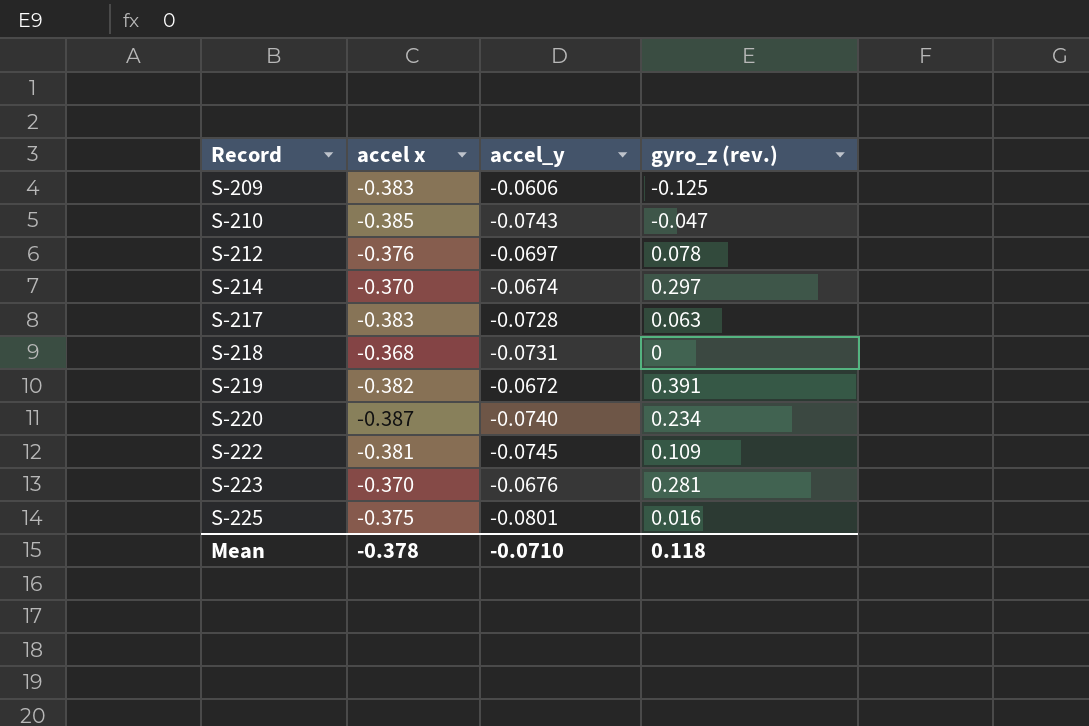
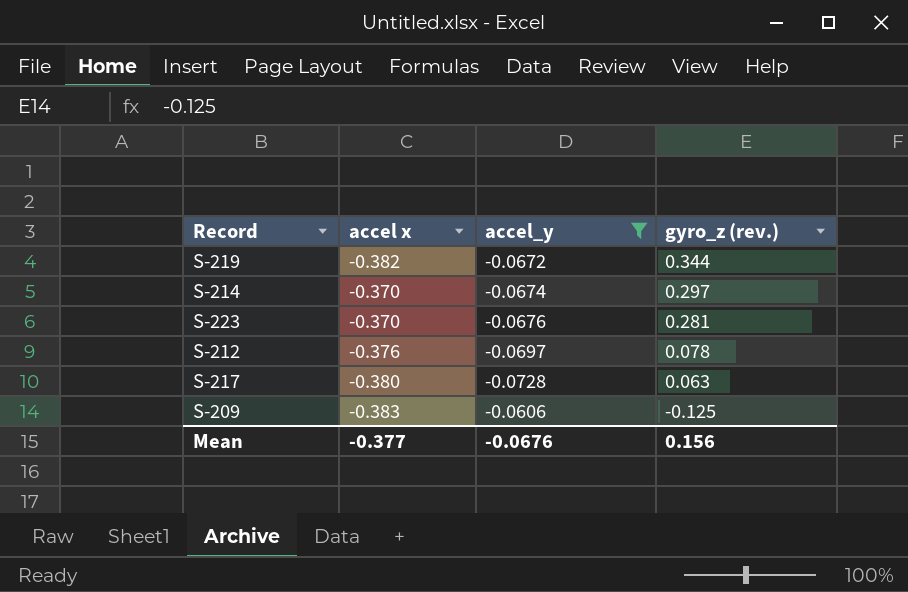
filter: none -> accel_y >= -0.0728
row order: Record ascending -> gyro_z (rev.) descending
S-219 | gyro_z (rev.): 0.391 -> 0.344
S-217 | accel x: -0.383 -> -0.380
Mean | accel x: -0.378 -> -0.377
Mean | accel_y: -0.0710 -> -0.0676
Mean | gyro_z (rev.): 0.118 -> 0.156

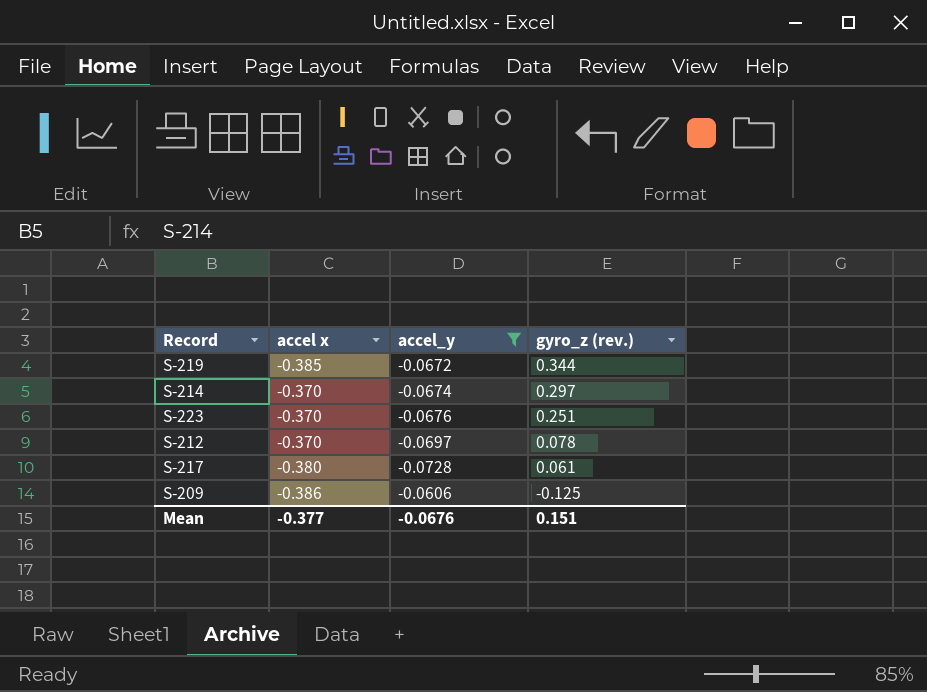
S-219 | accel x: -0.382 -> -0.385
S-223 | gyro_z (rev.): 0.281 -> 0.251
S-212 | accel x: -0.376 -> -0.370
S-217 | gyro_z (rev.): 0.063 -> 0.061
S-209 | accel x: -0.383 -> -0.386
Mean | gyro_z (rev.): 0.156 -> 0.151

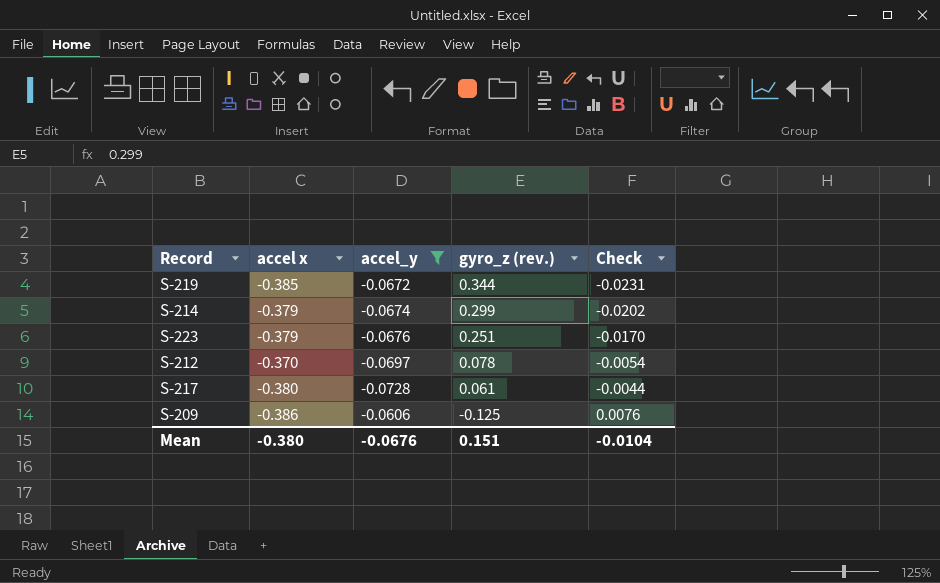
column Check | formula: none -> [accel_y] * [gyro_z (rev.)]
S-214 | accel x: -0.370 -> -0.379
S-214 | gyro_z (rev.): 0.297 -> 0.299
S-223 | accel x: -0.370 -> -0.379
Mean | accel x: -0.377 -> -0.380

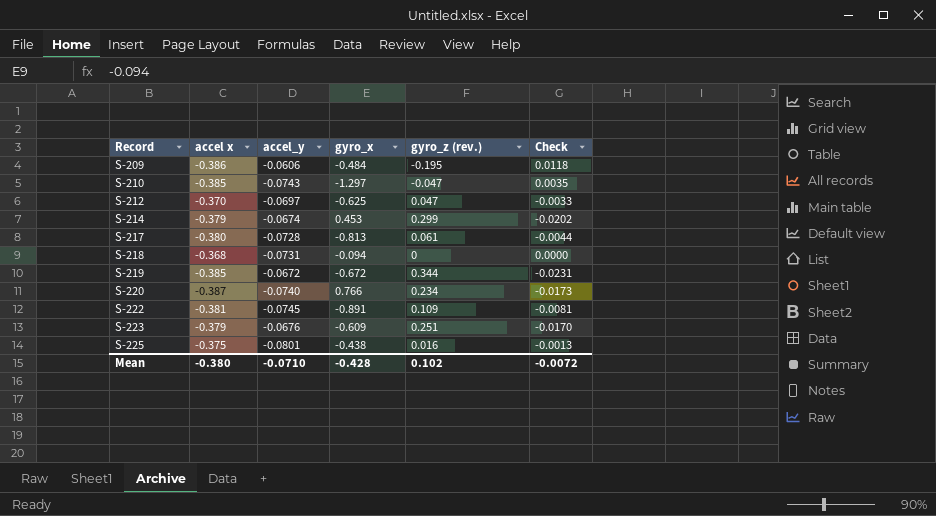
filter: accel_y >= -0.0728 -> none
row order: gyro_z (rev.) descending -> Record ascending
column gyro_x | position: none -> 4
S-209 | gyro_z (rev.): -0.125 -> -0.195
S-209 | Check: 0.0076 -> 0.0118
S-212 | gyro_z (rev.): 0.078 -> 0.047
S-212 | Check: -0.0054 -> -0.0033
Mean | accel_y: -0.0676 -> -0.0710
Mean | gyro_z (rev.): 0.151 -> 0.102
Mean | Check: -0.0104 -> -0.0072

